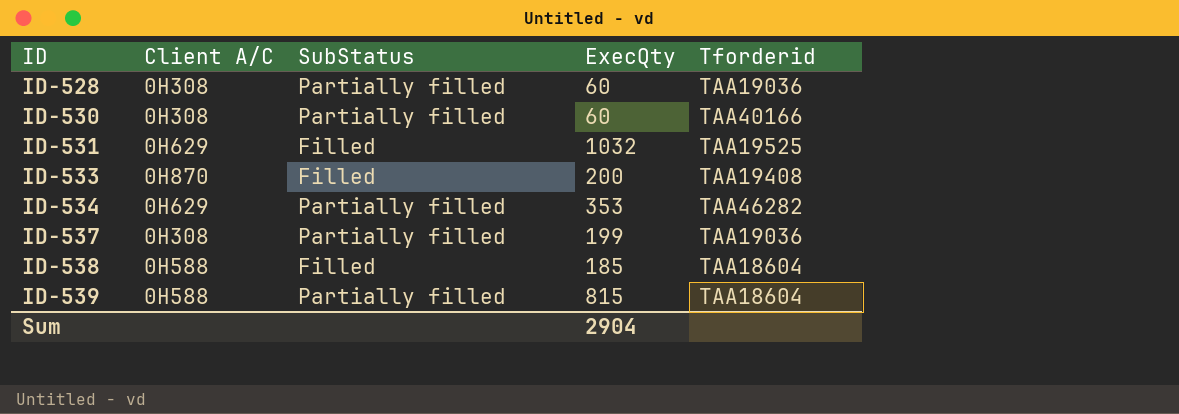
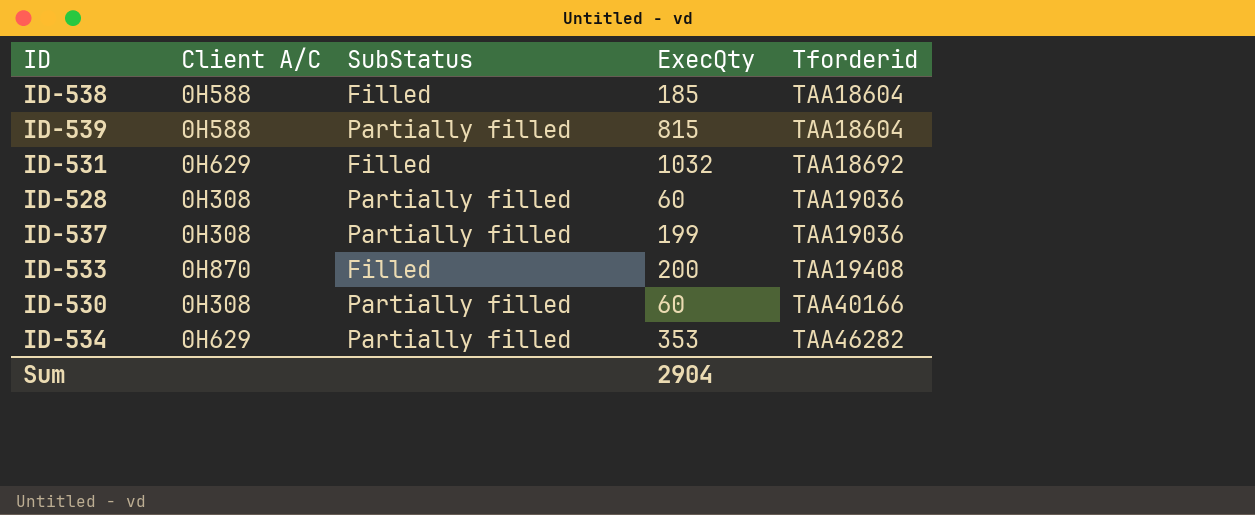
row order: ID ascending -> Tforderid ascending
ID-531 | Tforderid: TAA19525 -> TAA18692

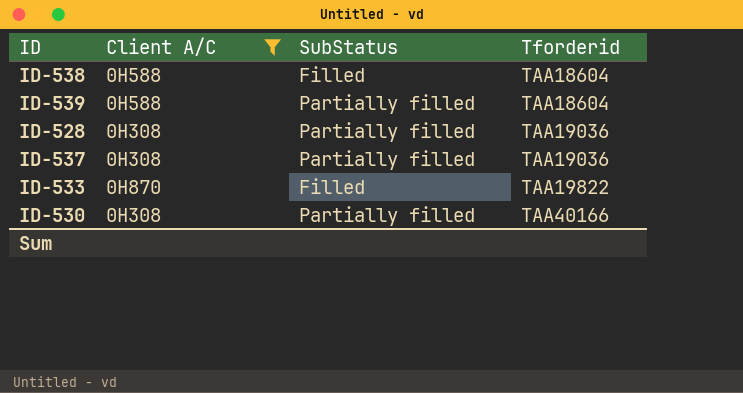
filter: none -> Client A/C != 0H629
column ExecQty | position: 4 -> none
ID-533 | Tforderid: TAA19408 -> TAA19822

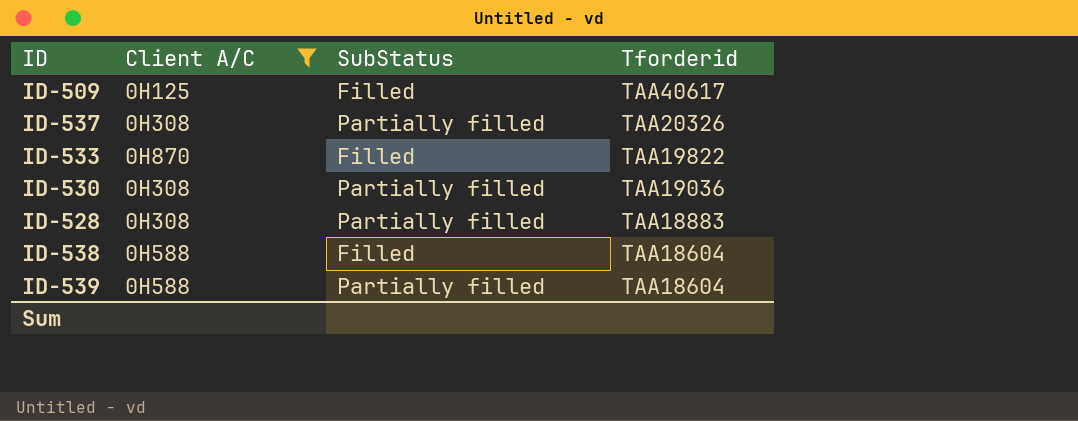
row order: Tforderid ascending -> Tforderid descending
row ID-509: none -> 0H125 | Filled | TAA40617
ID-537 | Tforderid: TAA19036 -> TAA20326
ID-530 | Tforderid: TAA40166 -> TAA19036
ID-528 | Tforderid: TAA19036 -> TAA18883

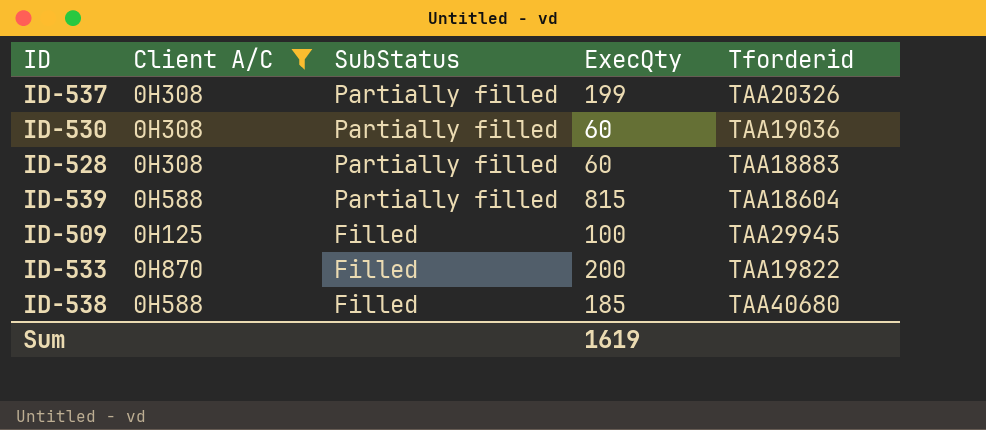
row order: Tforderid descending -> SubStatus descending
column ExecQty | position: none -> 4
ID-509 | Tforderid: TAA40617 -> TAA29945
ID-538 | Tforderid: TAA18604 -> TAA40680

